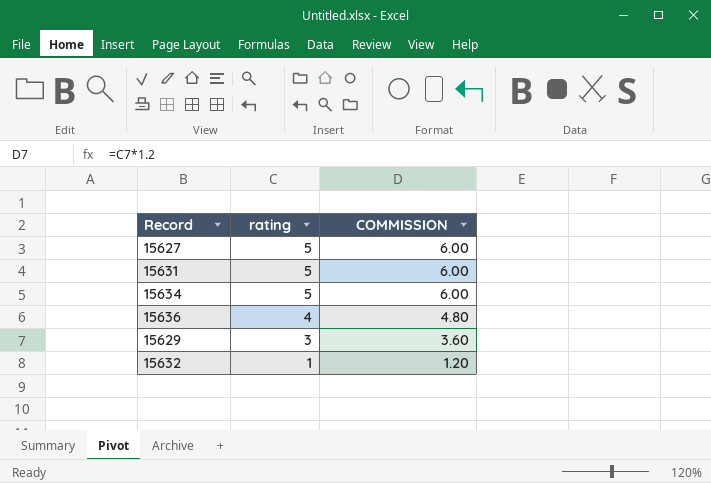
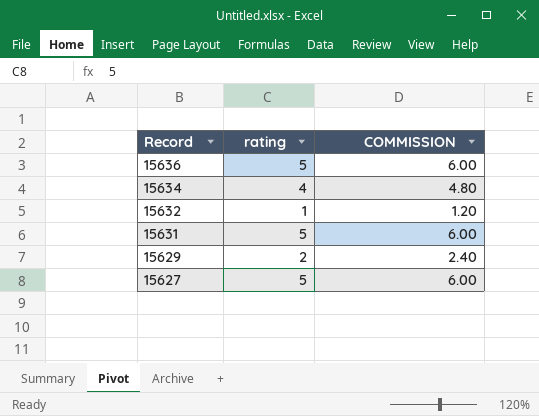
row order: rating descending -> Record descending
15636 | rating: 4 -> 5
15636 | COMMISSION: 4.80 -> 6.00
15634 | rating: 5 -> 4
15634 | COMMISSION: 6.00 -> 4.80
15629 | rating: 3 -> 2
15629 | COMMISSION: 3.60 -> 2.40

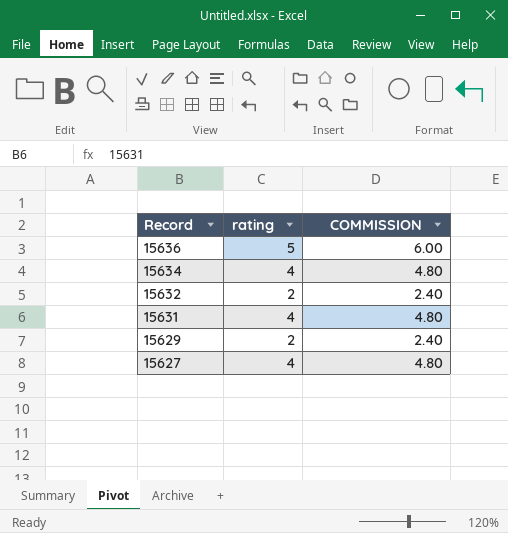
15632 | rating: 1 -> 2
15632 | COMMISSION: 1.20 -> 2.40
15631 | rating: 5 -> 4
15631 | COMMISSION: 6.00 -> 4.80
15627 | rating: 5 -> 4
15627 | COMMISSION: 6.00 -> 4.80

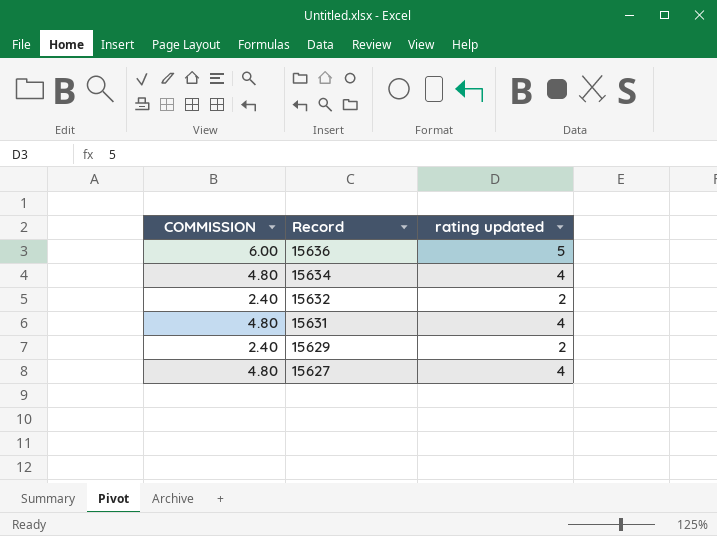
column COMMISSION | position: 3 -> 1
column name: rating -> rating updated

